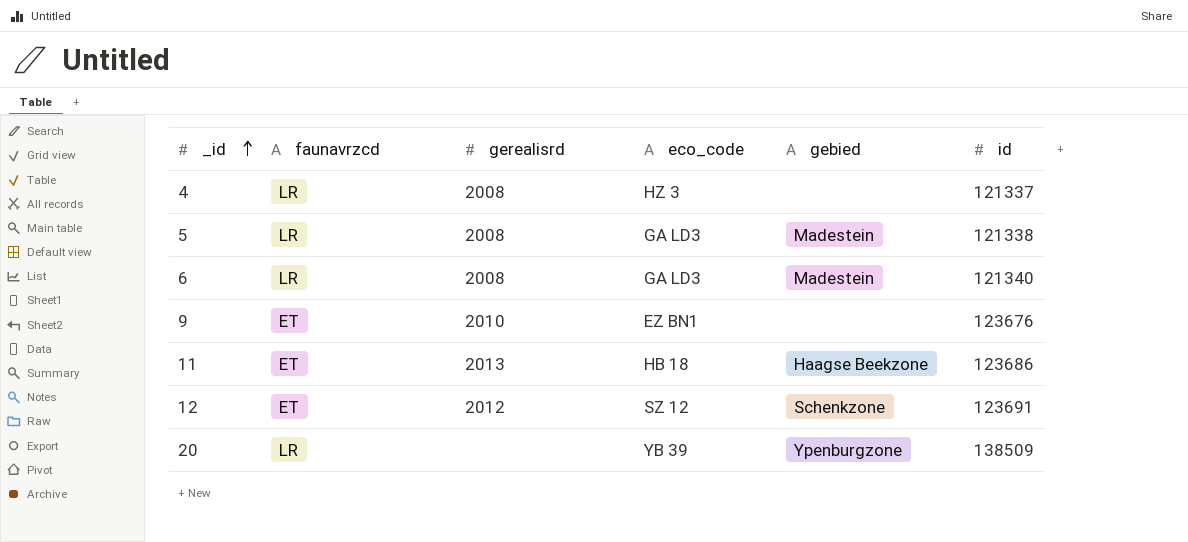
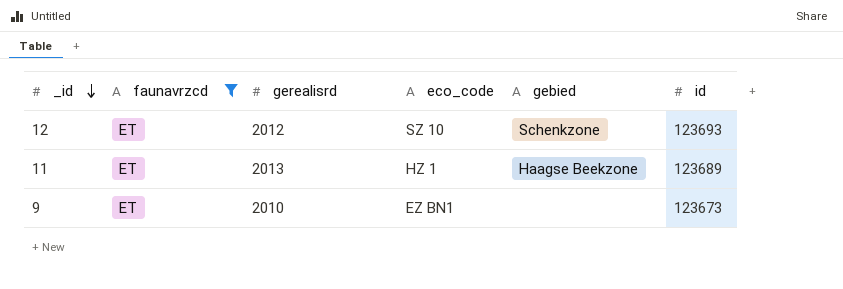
filter: none -> faunavrzcd = ET
row order: _id ascending -> _id descending
12 | eco_code: SZ 12 -> SZ 10
12 | id: 123691 -> 123693
11 | eco_code: HB 18 -> HZ 1
11 | id: 123686 -> 123689
9 | id: 123676 -> 123673

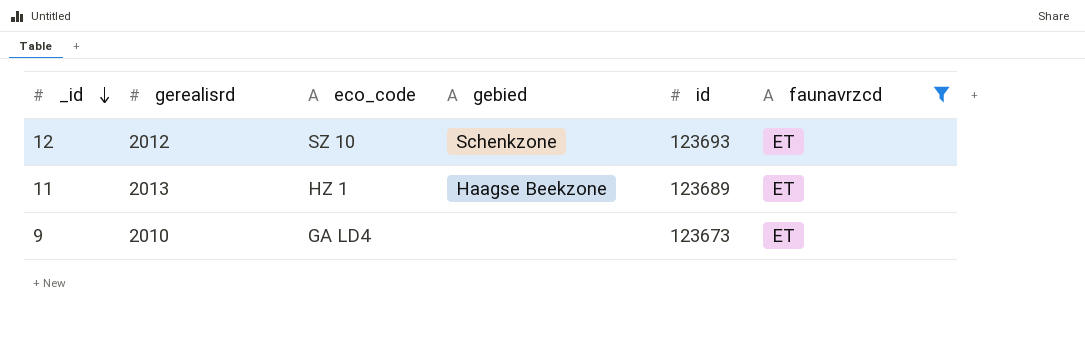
column faunavrzcd | position: 2 -> 6
9 | eco_code: EZ BN1 -> GA LD4

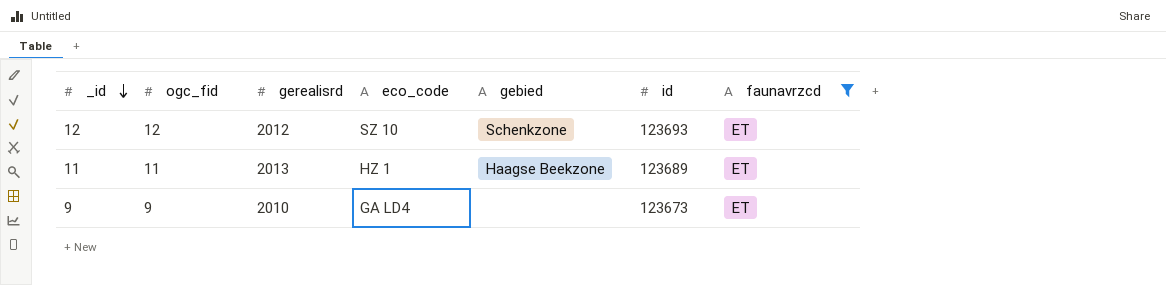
column ogc_fid | position: none -> 2

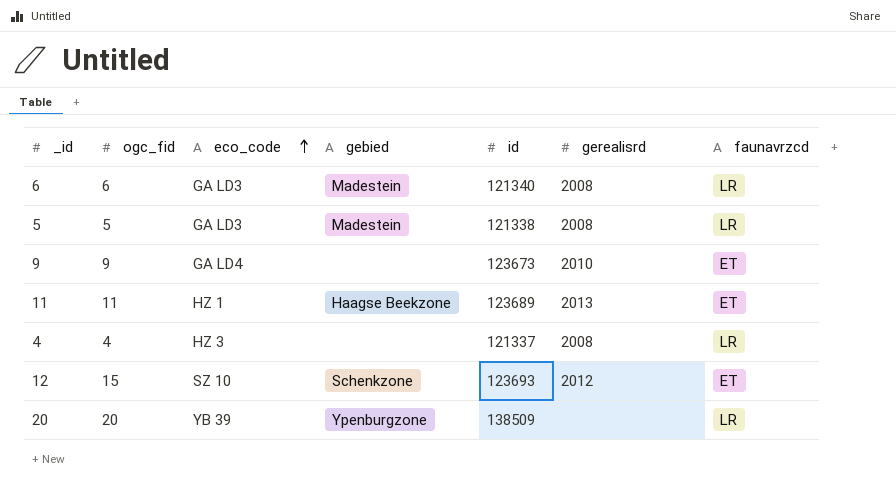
filter: faunavrzcd = ET -> none
row order: _id descending -> eco_code ascending
column gerealisrd | position: 3 -> 6
12 | ogc_fid: 12 -> 15

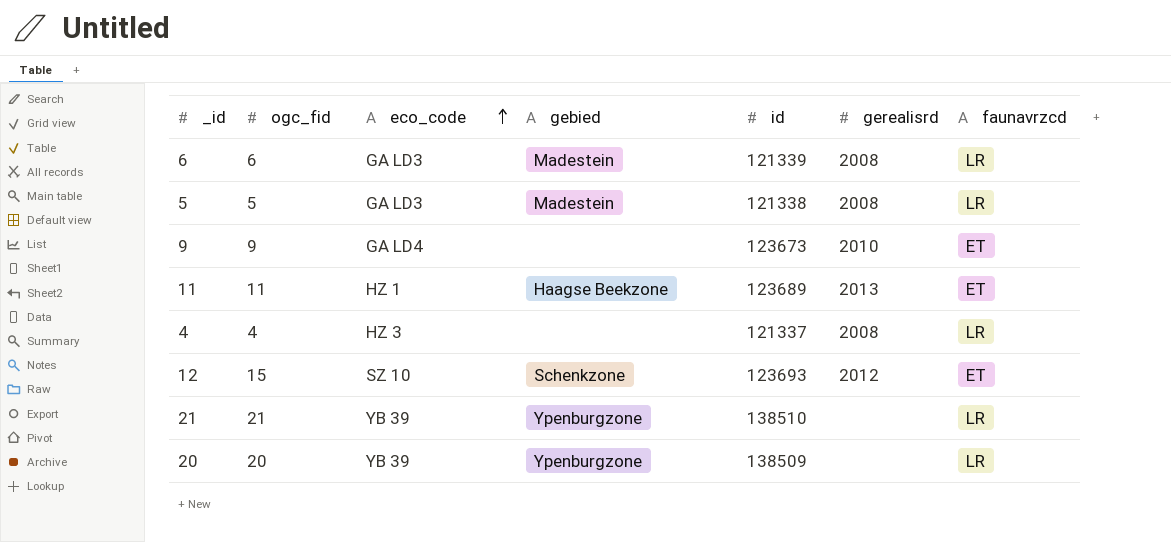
6 | id: 121340 -> 121339
row 21: none -> 21 | YB 39 | Ypenburgzone | 138510 | none | LR

